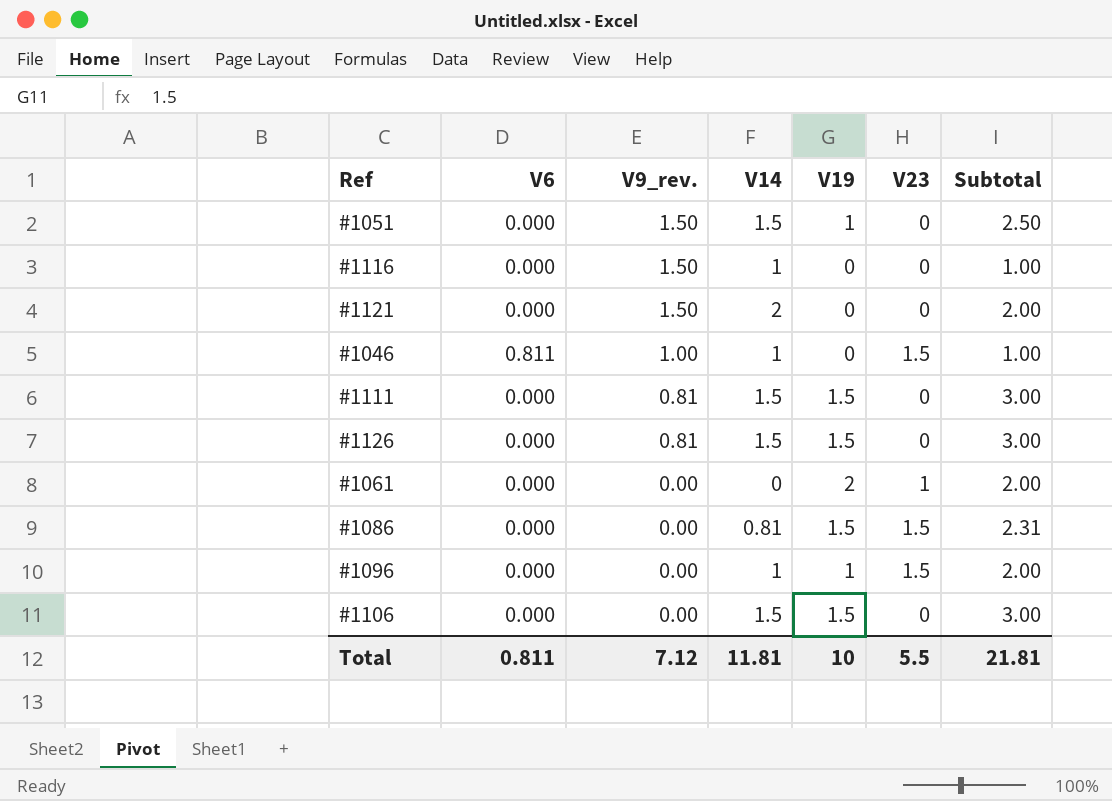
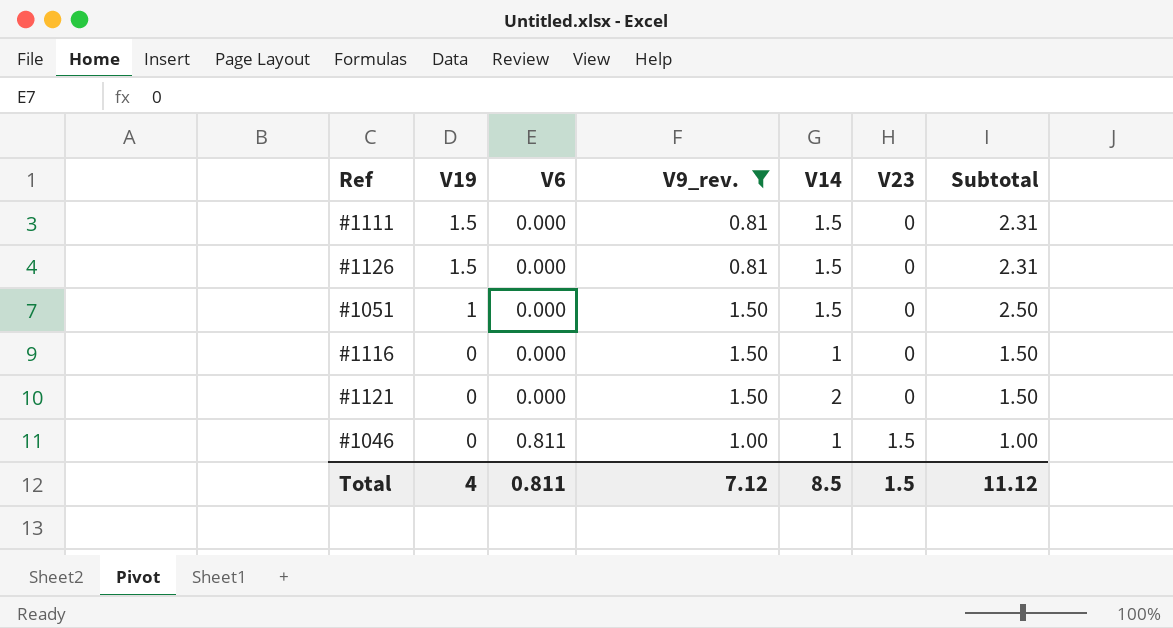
filter: none -> V9_rev. != 0.00
row order: V9_rev. descending -> V19 descending
column V19 | position: 5 -> 2
column Subtotal | formula: [V14] + [V19] -> [V19] + [V9_rev.]
Total | V19: 10 -> 4
Total | V14: 11.81 -> 8.5
Total | V23: 5.5 -> 1.5
Total | Subtotal: 21.81 -> 11.12

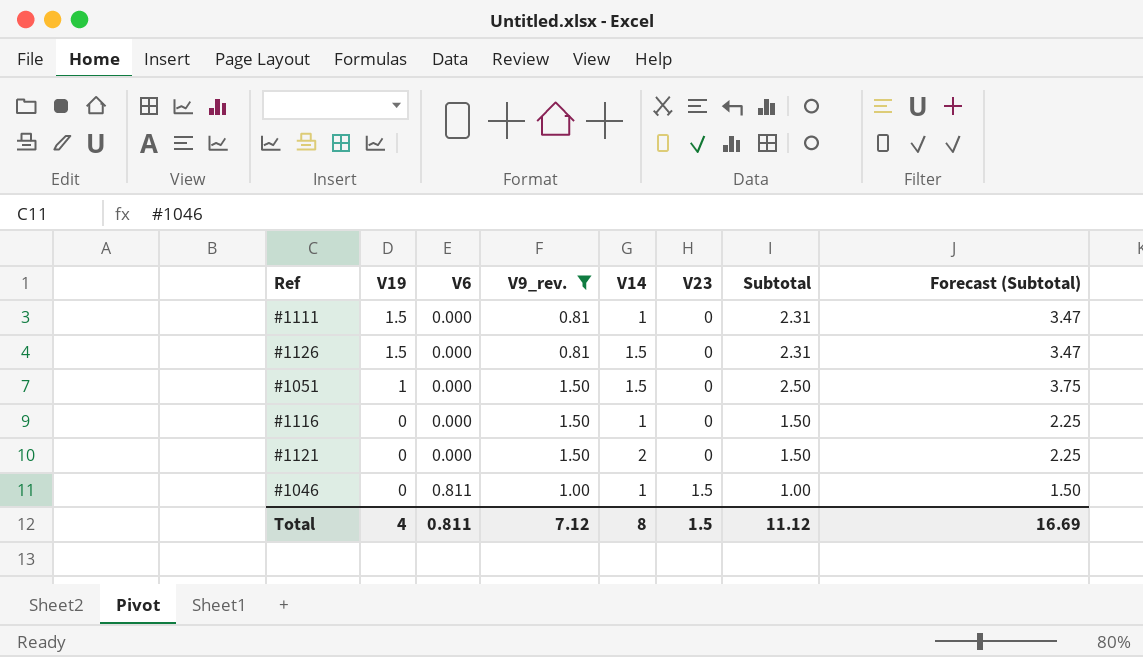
column Forecast (Subtotal) | formula: none -> [Subtotal] * 1.5
#1111 | V14: 1.5 -> 1
Total | V14: 8.5 -> 8

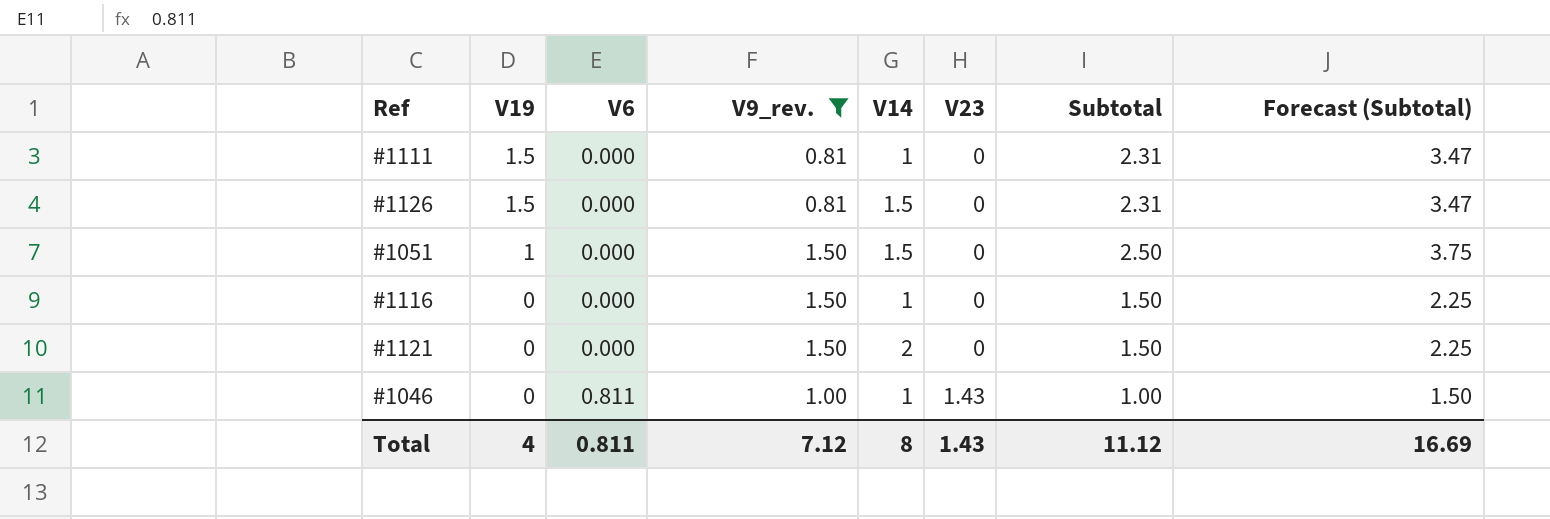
#1046 | V23: 1.5 -> 1.43
Total | V23: 1.5 -> 1.43

